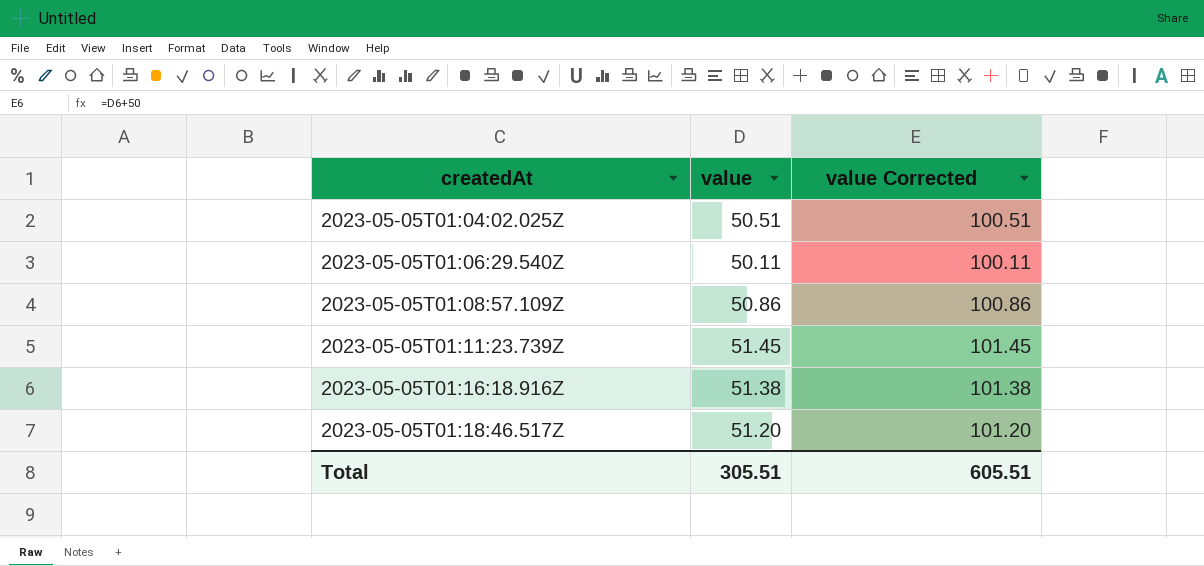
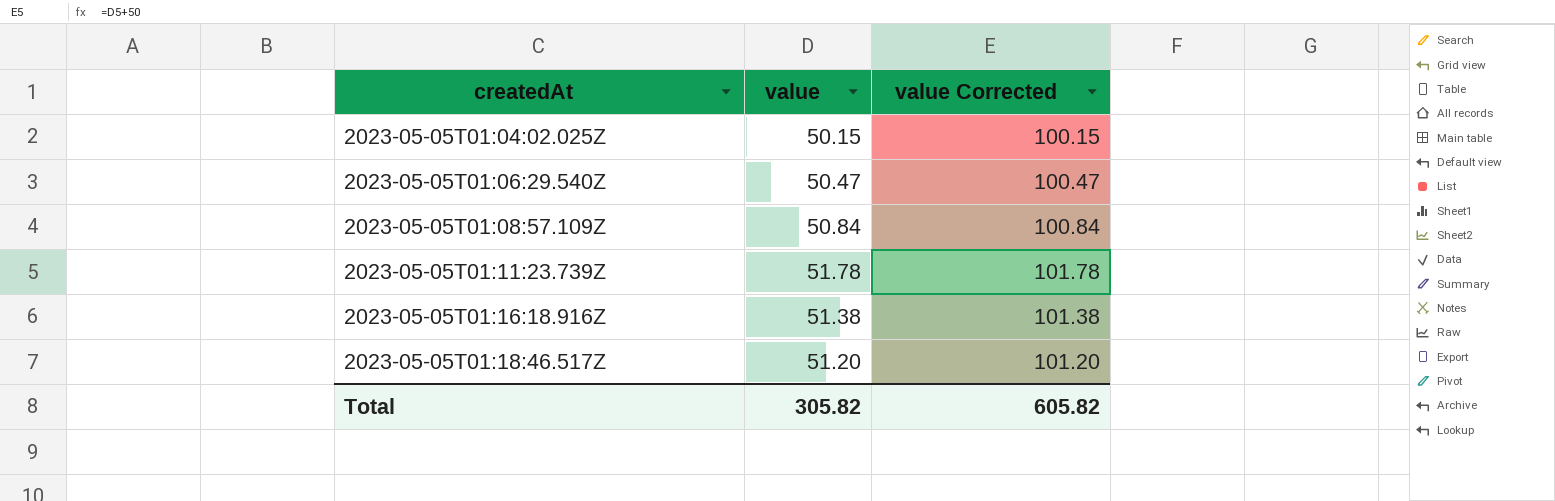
2023-05-05T01:04:02.025Z | value: 50.51 -> 50.15
2023-05-05T01:04:02.025Z | value Corrected: 100.51 -> 100.15
2023-05-05T01:06:29.540Z | value: 50.11 -> 50.47
2023-05-05T01:06:29.540Z | value Corrected: 100.11 -> 100.47
2023-05-05T01:08:57.109Z | value: 50.86 -> 50.84
2023-05-05T01:08:57.109Z | value Corrected: 100.86 -> 100.84
2023-05-05T01:11:23.739Z | value: 51.45 -> 51.78
2023-05-05T01:11:23.739Z | value Corrected: 101.45 -> 101.78
Total | value: 305.51 -> 305.82
Total | value Corrected: 605.51 -> 605.82

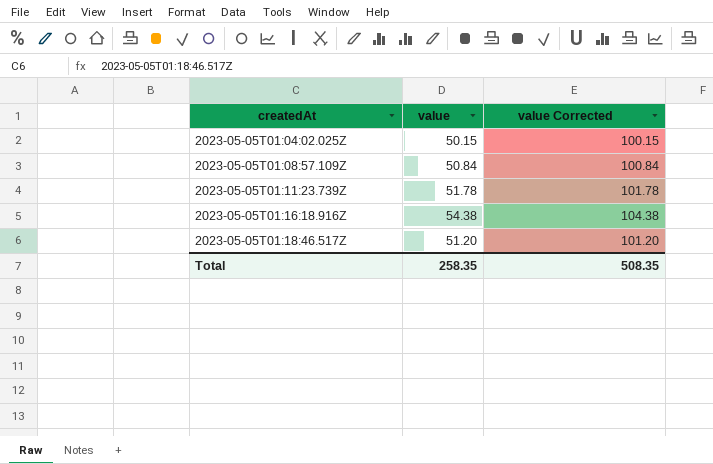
row 2023-05-05T01:06:29.540Z: 50.47 | 100.47 -> none
2023-05-05T01:16:18.916Z | value: 51.38 -> 54.38
2023-05-05T01:16:18.916Z | value Corrected: 101.38 -> 104.38
Total | value: 305.82 -> 258.35
Total | value Corrected: 605.82 -> 508.35

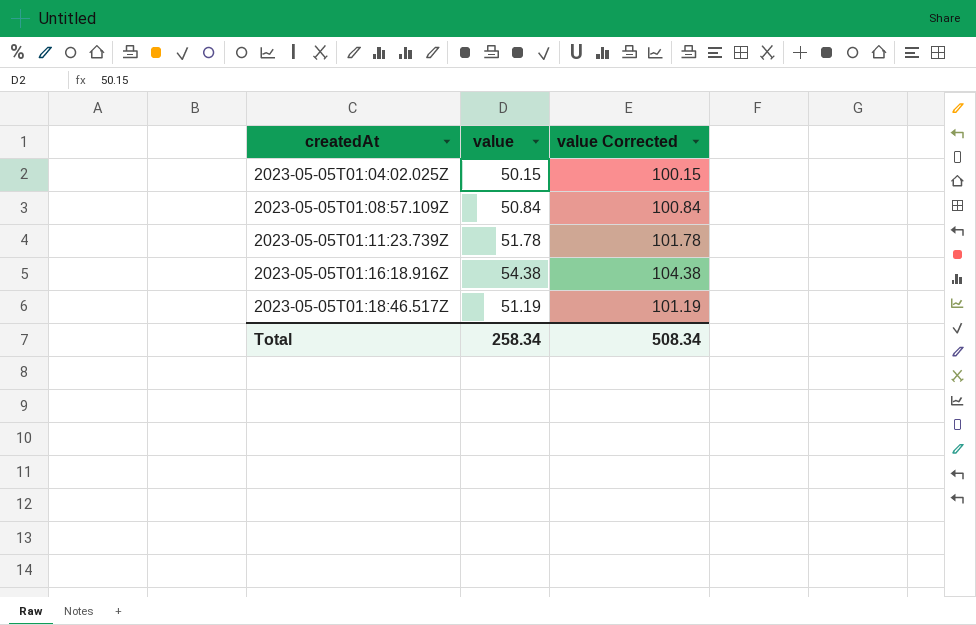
2023-05-05T01:18:46.517Z | value: 51.20 -> 51.19
2023-05-05T01:18:46.517Z | value Corrected: 101.20 -> 101.19
Total | value: 258.35 -> 258.34
Total | value Corrected: 508.35 -> 508.34

